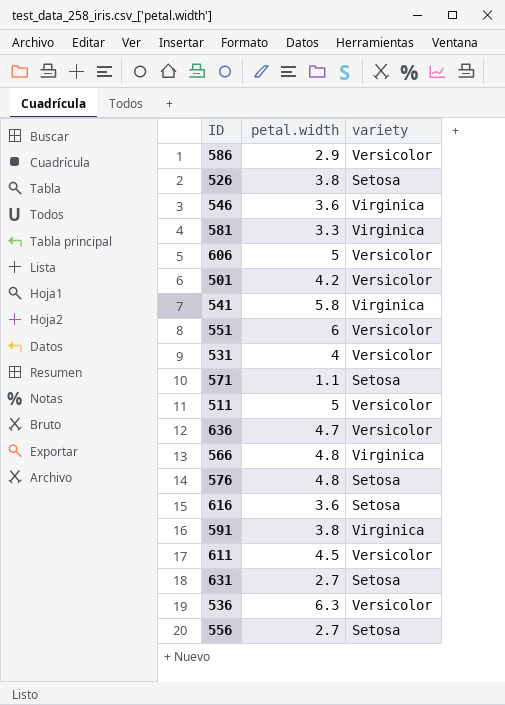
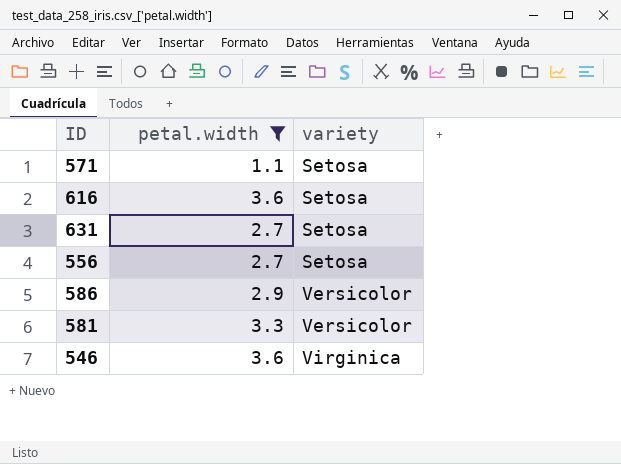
filter: none -> petal.width <= 3.6
row order: none -> variety ascending
581 | variety: Virginica -> Versicolor

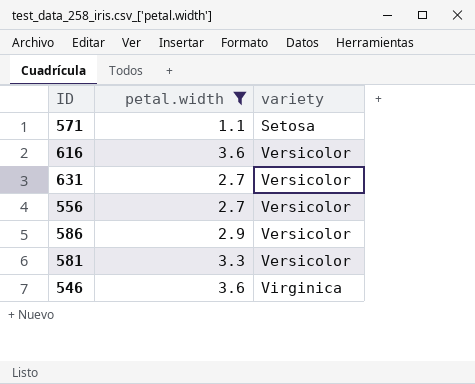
616 | variety: Setosa -> Versicolor
631 | variety: Setosa -> Versicolor
556 | variety: Setosa -> Versicolor

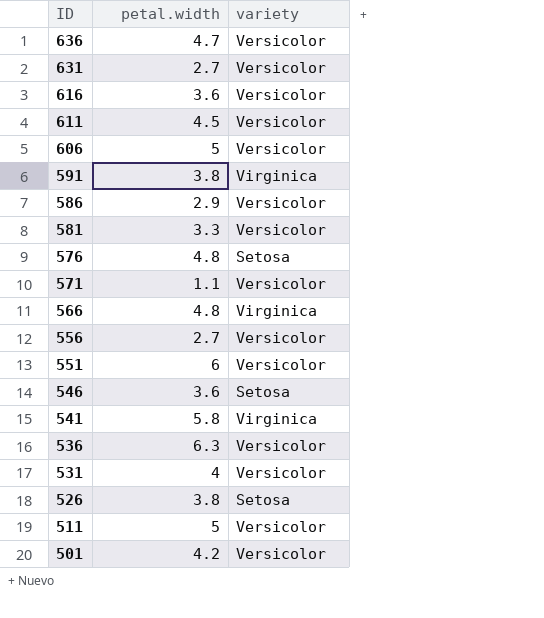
filter: petal.width <= 3.6 -> none
row order: variety ascending -> ID descending
571 | variety: Setosa -> Versicolor
546 | variety: Virginica -> Setosa

